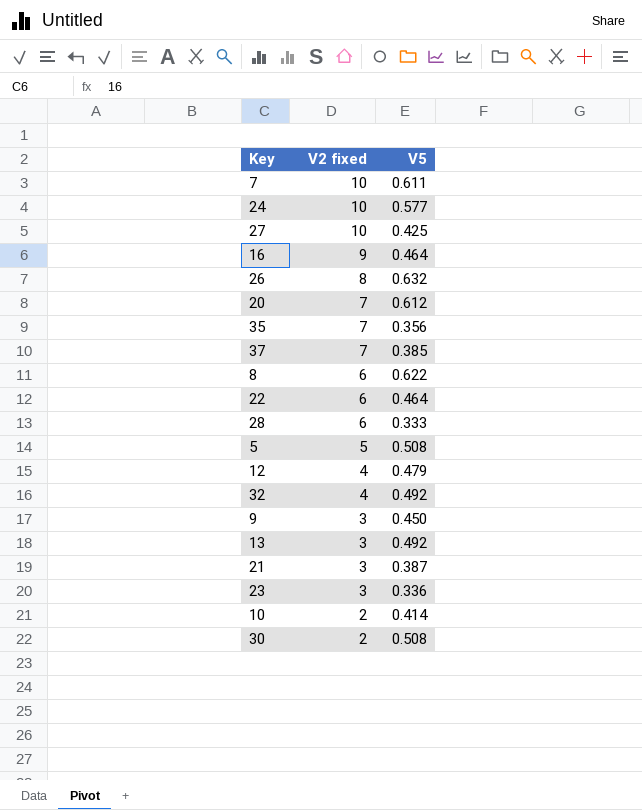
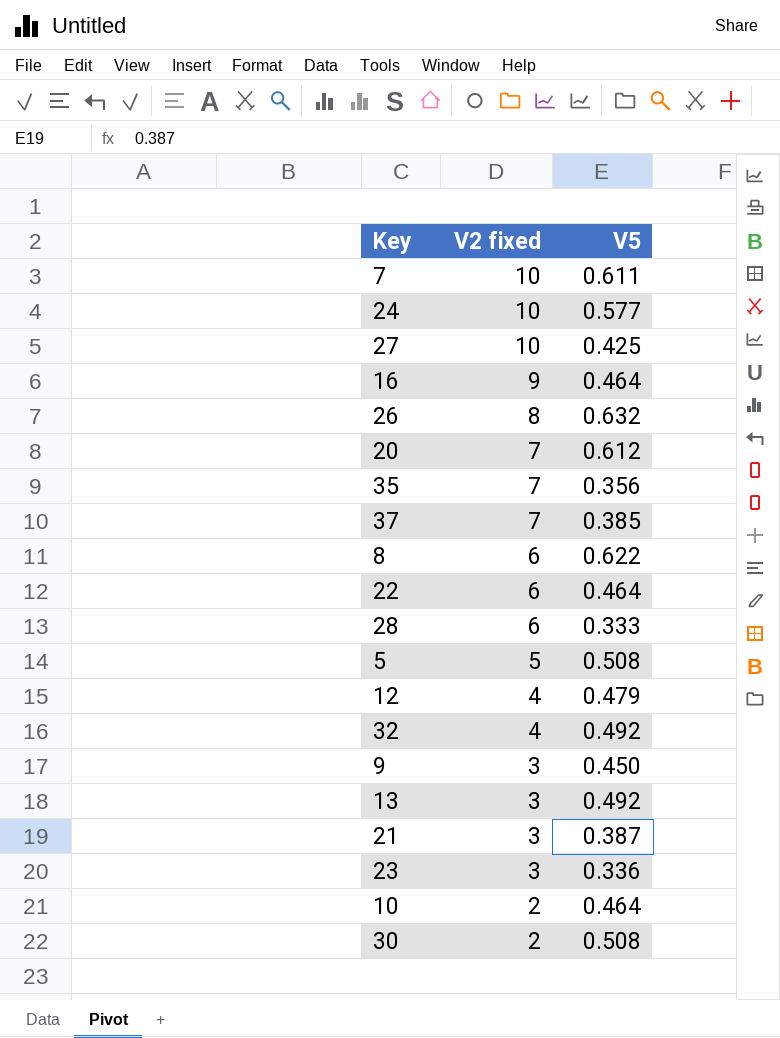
10 | V5: 0.414 -> 0.464

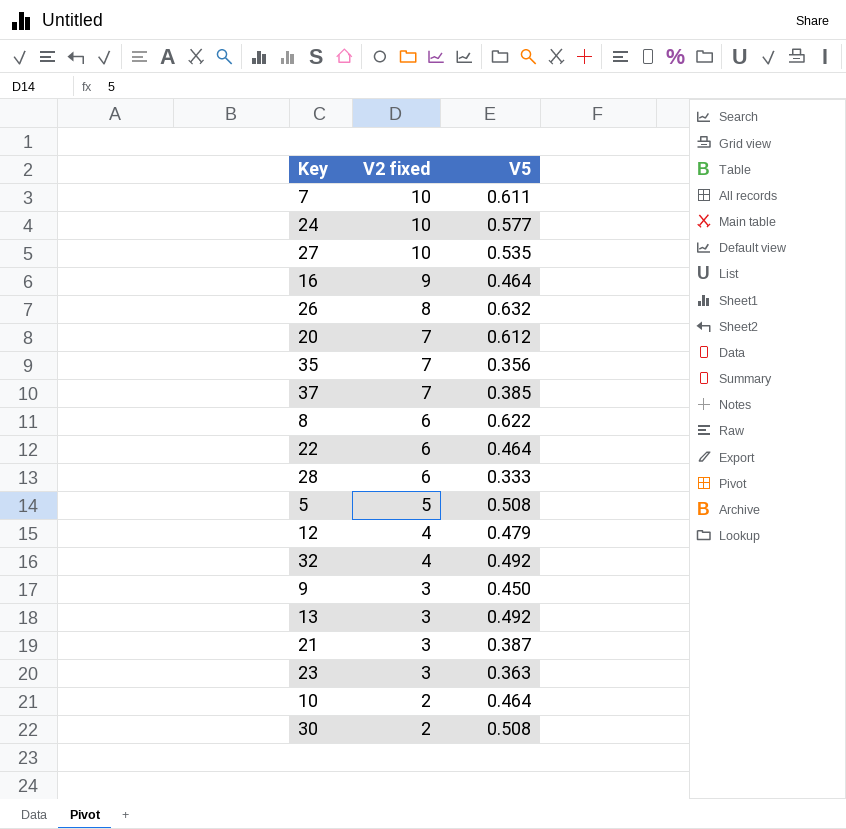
27 | V5: 0.425 -> 0.535
23 | V5: 0.336 -> 0.363

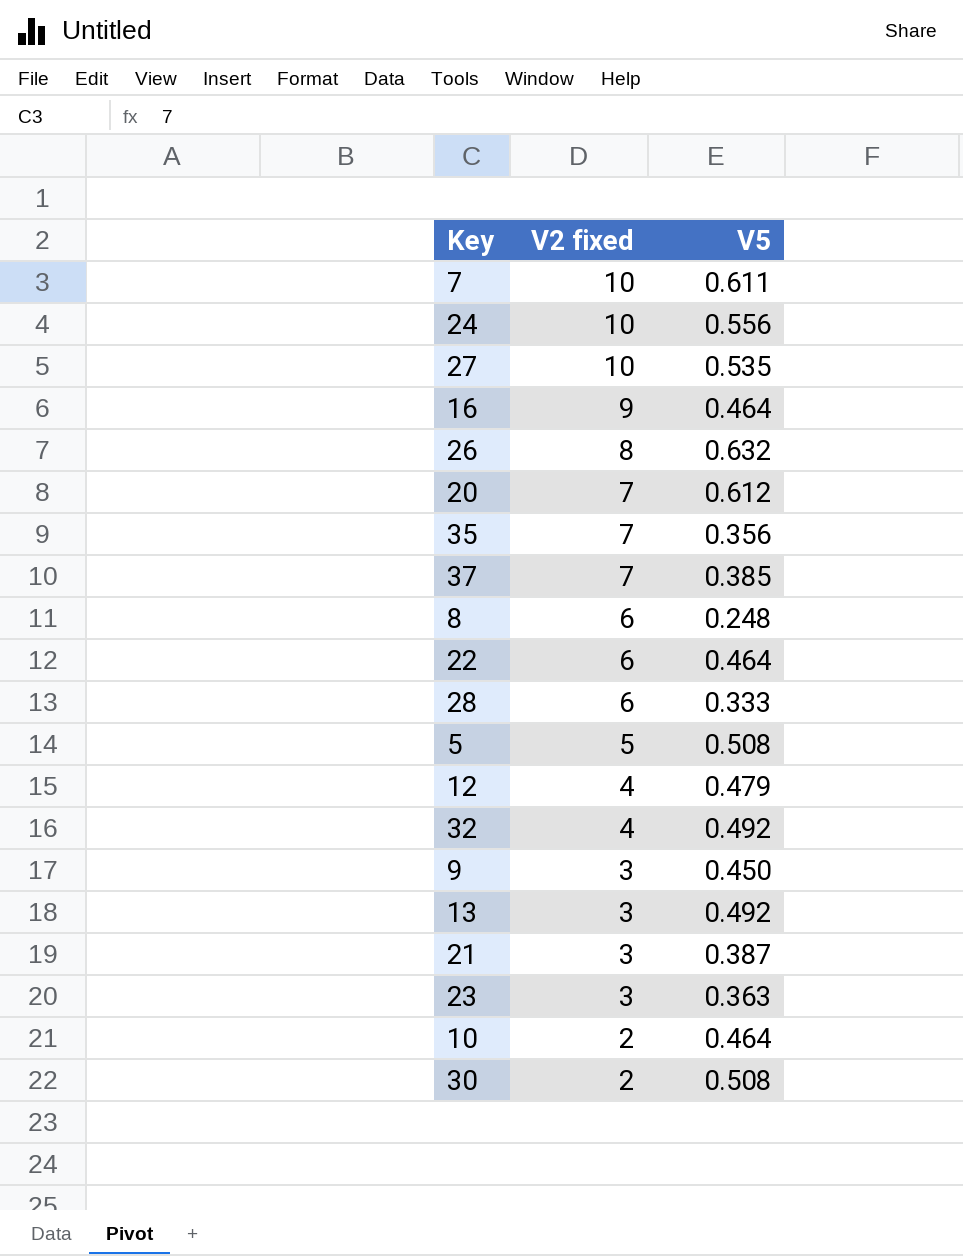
24 | V5: 0.577 -> 0.556
8 | V5: 0.622 -> 0.248

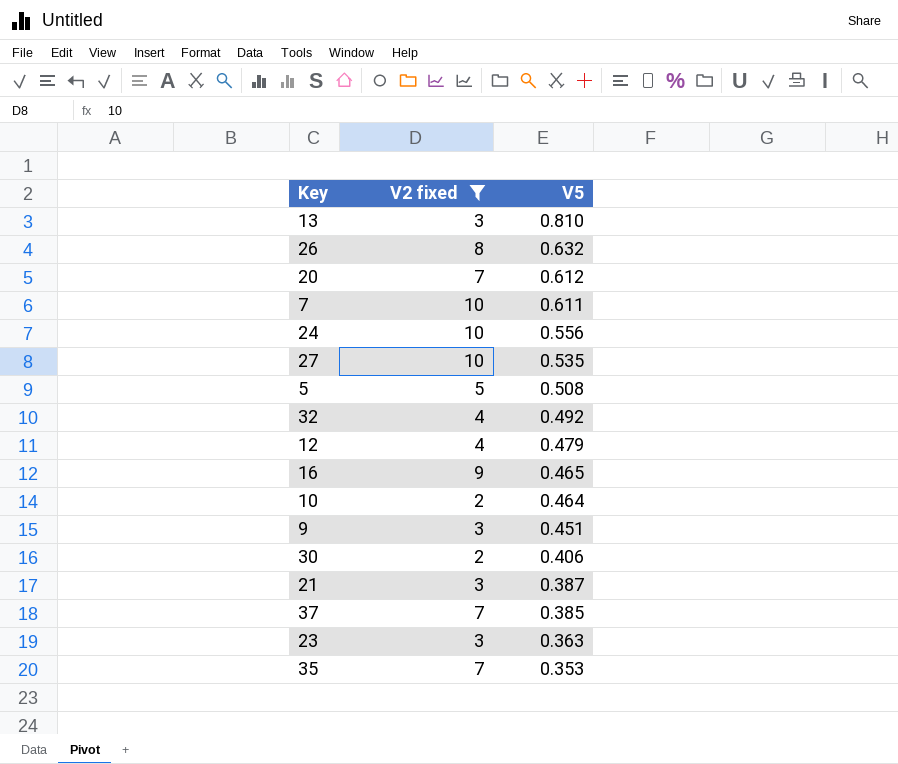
filter: none -> V2 fixed != 6
row order: V2 fixed descending -> V5 descending
13 | V5: 0.492 -> 0.810
16 | V5: 0.464 -> 0.465
9 | V5: 0.450 -> 0.451
30 | V5: 0.508 -> 0.406
35 | V5: 0.356 -> 0.353

